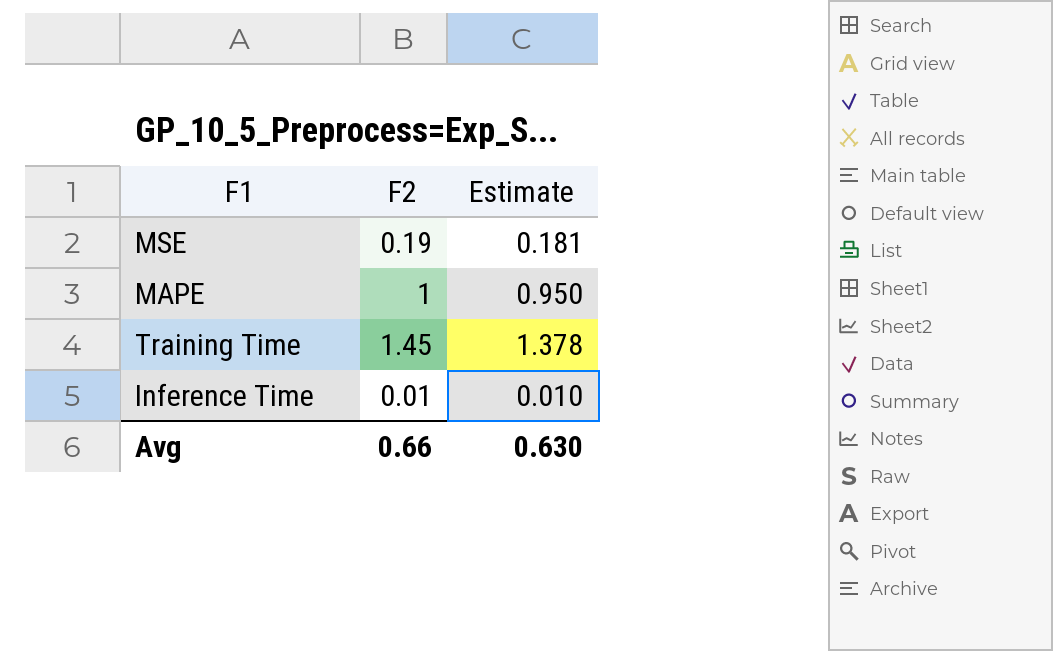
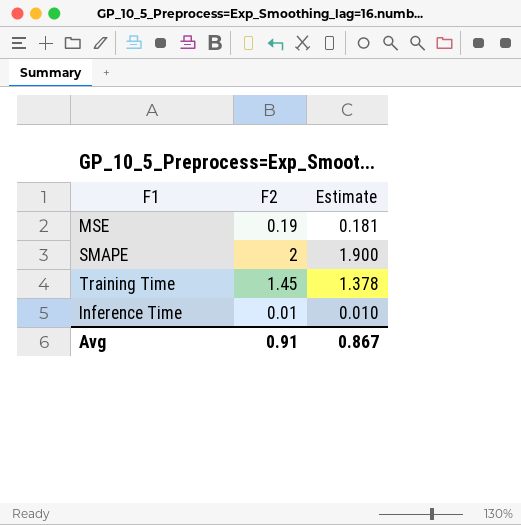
row MAPE: 1 | 0.950 -> none
row SMAPE: none -> 2 | 1.900
Avg | F2: 0.66 -> 0.91
Avg | Estimate: 0.630 -> 0.867

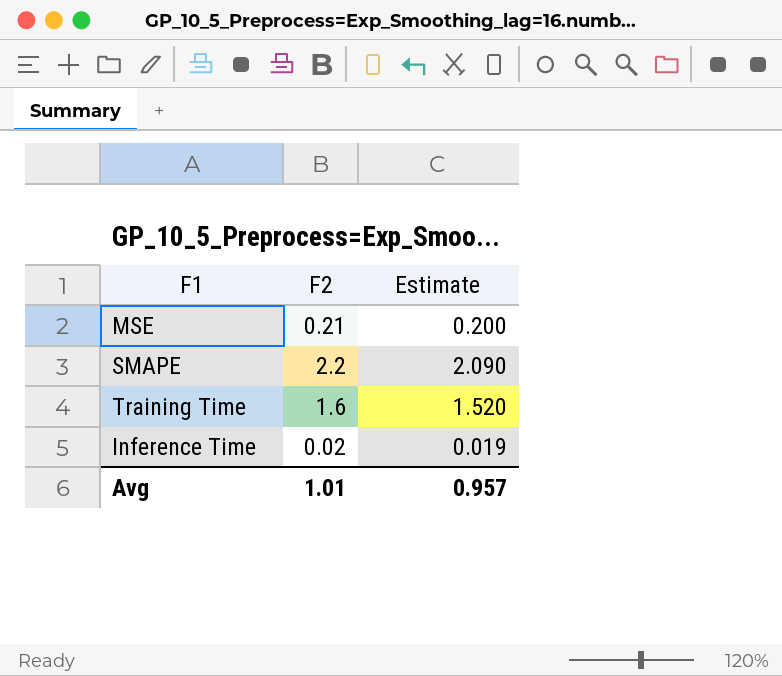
MSE | F2: 0.19 -> 0.21
MSE | Estimate: 0.181 -> 0.200
SMAPE | F2: 2 -> 2.2
SMAPE | Estimate: 1.900 -> 2.090
Training Time | F2: 1.45 -> 1.6
Training Time | Estimate: 1.378 -> 1.520
Inference Time | F2: 0.01 -> 0.02
Inference Time | Estimate: 0.010 -> 0.019
Avg | F2: 0.91 -> 1.01
Avg | Estimate: 0.867 -> 0.957

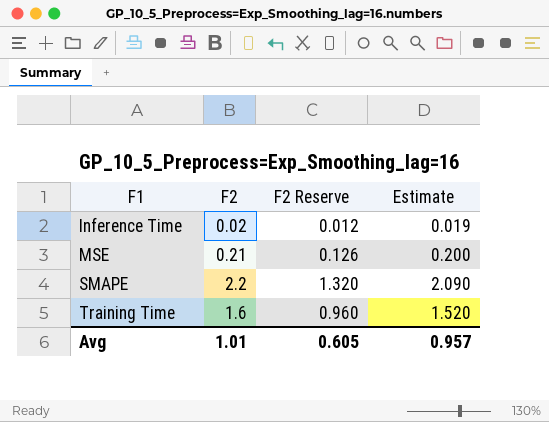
row order: none -> F1 ascending
column F2 Reserve | formula: none -> [F2] * 0.6

